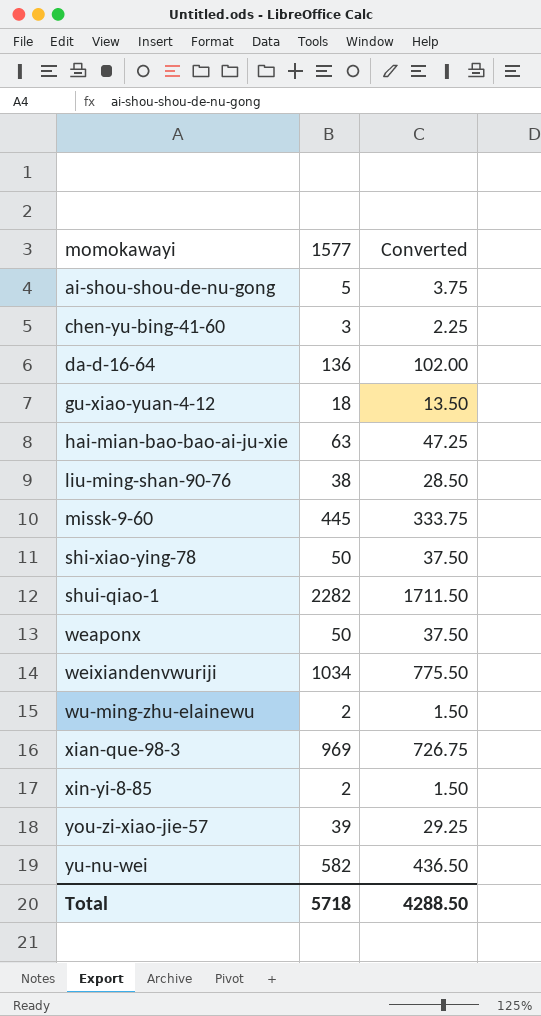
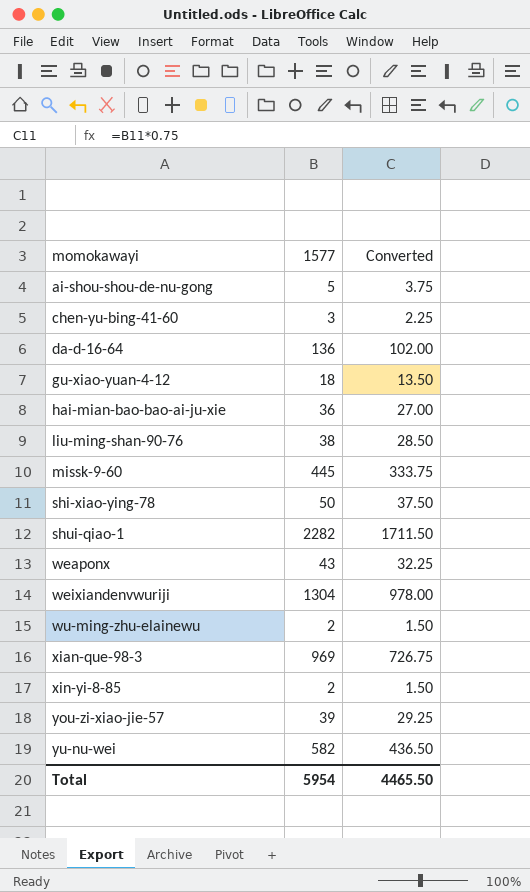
hai-mian-bao-bao-ai-ju-xie | 1577: 63 -> 36
hai-mian-bao-bao-ai-ju-xie | Converted: 47.25 -> 27.00
weaponx | 1577: 50 -> 43
weaponx | Converted: 37.50 -> 32.25
weixiandenvwuriji | 1577: 1034 -> 1304
weixiandenvwuriji | Converted: 775.50 -> 978.00
Total | 1577: 5718 -> 5954
Total | Converted: 4288.50 -> 4465.50

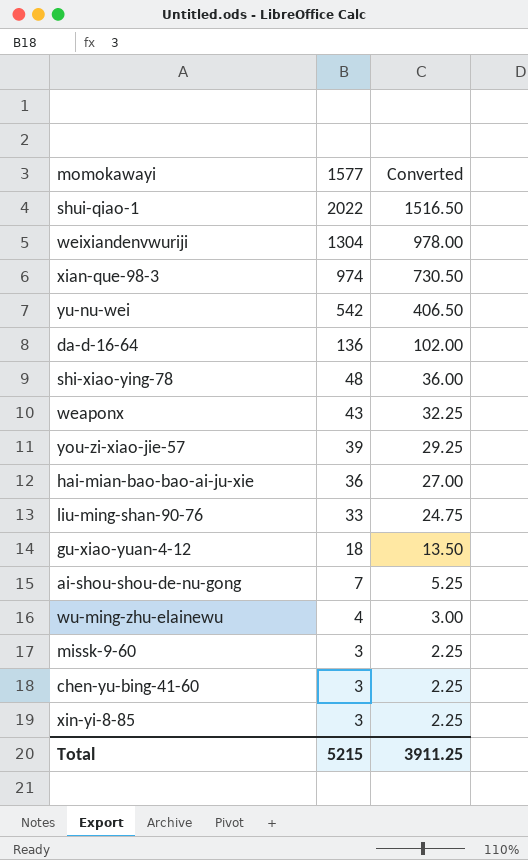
row order: momokawayi ascending -> 1577 descending
shui-qiao-1 | 1577: 2282 -> 2022
shui-qiao-1 | Converted: 1711.50 -> 1516.50
xian-que-98-3 | 1577: 969 -> 974
xian-que-98-3 | Converted: 726.75 -> 730.50
yu-nu-wei | 1577: 582 -> 542
yu-nu-wei | Converted: 436.50 -> 406.50
shi-xiao-ying-78 | 1577: 50 -> 48
shi-xiao-ying-78 | Converted: 37.50 -> 36.00
liu-ming-shan-90-76 | 1577: 38 -> 33
liu-ming-shan-90-76 | Converted: 28.50 -> 24.75
ai-shou-shou-de-nu-gong | 1577: 5 -> 7
ai-shou-shou-de-nu-gong | Converted: 3.75 -> 5.25
wu-ming-zhu-elainewu | 1577: 2 -> 4
wu-ming-zhu-elainewu | Converted: 1.50 -> 3.00
missk-9-60 | 1577: 445 -> 3
missk-9-60 | Converted: 333.75 -> 2.25
xin-yi-8-85 | 1577: 2 -> 3
xin-yi-8-85 | Converted: 1.50 -> 2.25
Total | 1577: 5954 -> 5215
Total | Converted: 4465.50 -> 3911.25

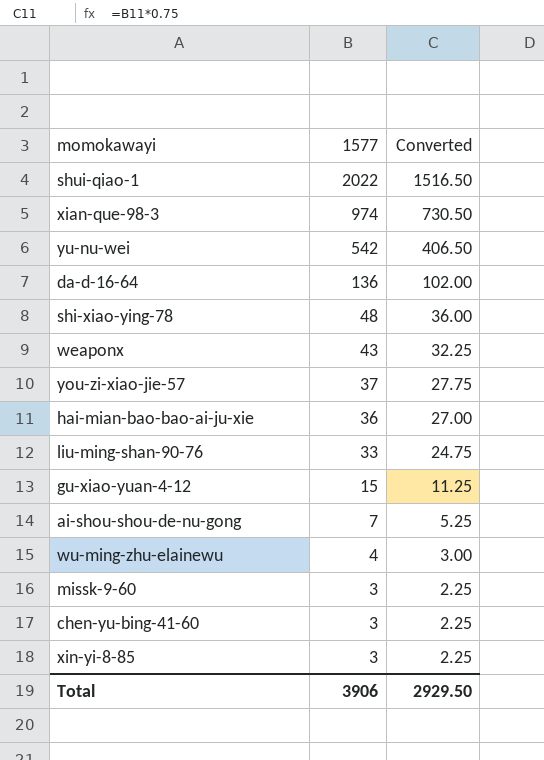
row weixiandenvwuriji: 1304 | 978.00 -> none
you-zi-xiao-jie-57 | 1577: 39 -> 37
you-zi-xiao-jie-57 | Converted: 29.25 -> 27.75
gu-xiao-yuan-4-12 | 1577: 18 -> 15
gu-xiao-yuan-4-12 | Converted: 13.50 -> 11.25
Total | 1577: 5215 -> 3906
Total | Converted: 3911.25 -> 2929.50

